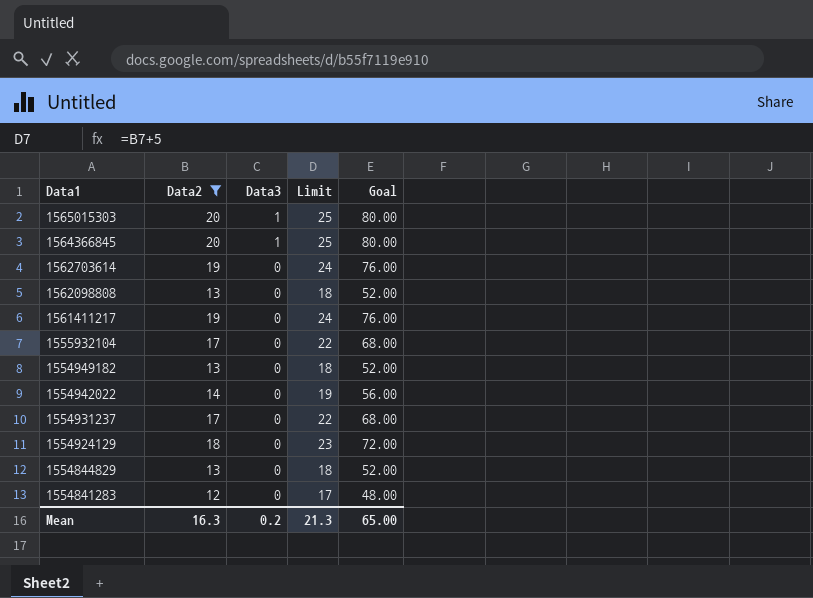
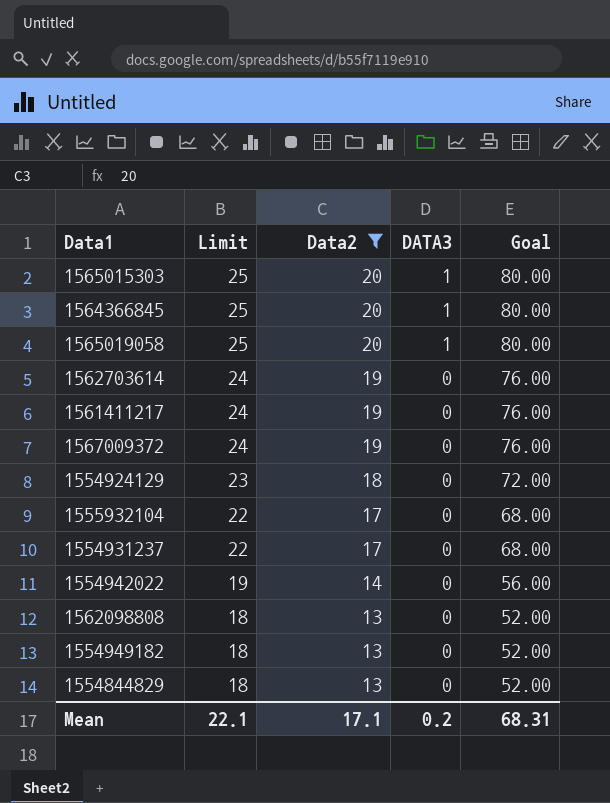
row order: Data1 descending -> Limit descending
column Limit | position: 4 -> 2
column name: Data3 -> DATA3
row 1554841283: 12 | 0 | 17 | 48.00 -> none
row 1565019058: none -> 25 | 20 | 1 | 80.00
row 1567009372: none -> 24 | 19 | 0 | 76.00
Mean | Limit: 21.3 -> 22.1
Mean | Data2: 16.3 -> 17.1
Mean | Goal: 65.00 -> 68.31

